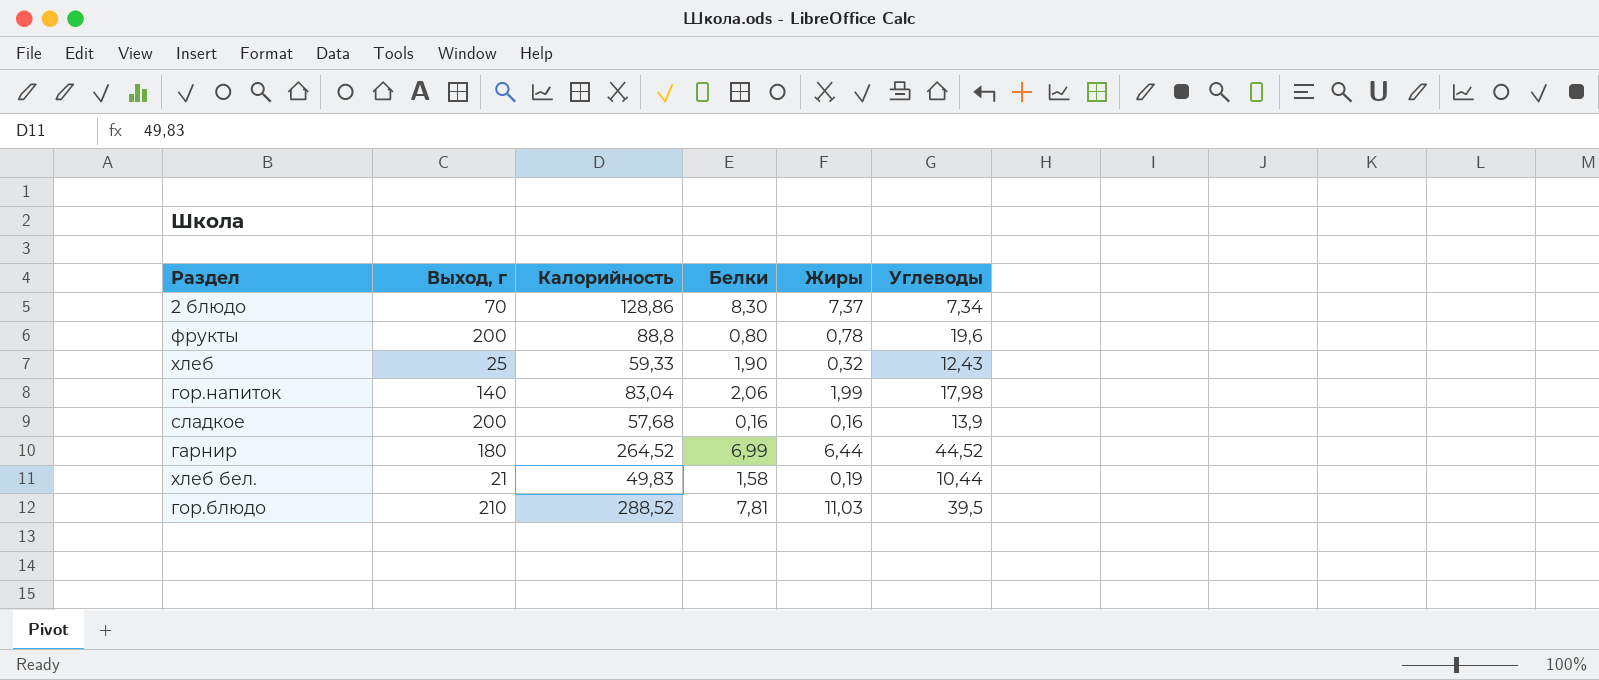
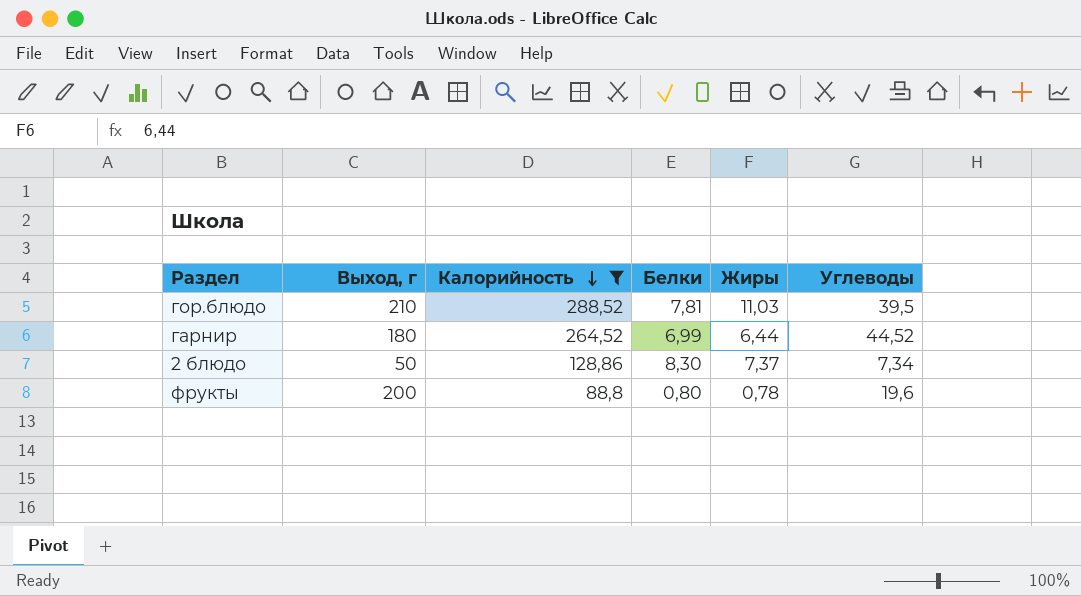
filter: none -> Калорийность >= 88,8
row order: none -> Калорийность descending
2 блюдо | Выход, г: 70 -> 50

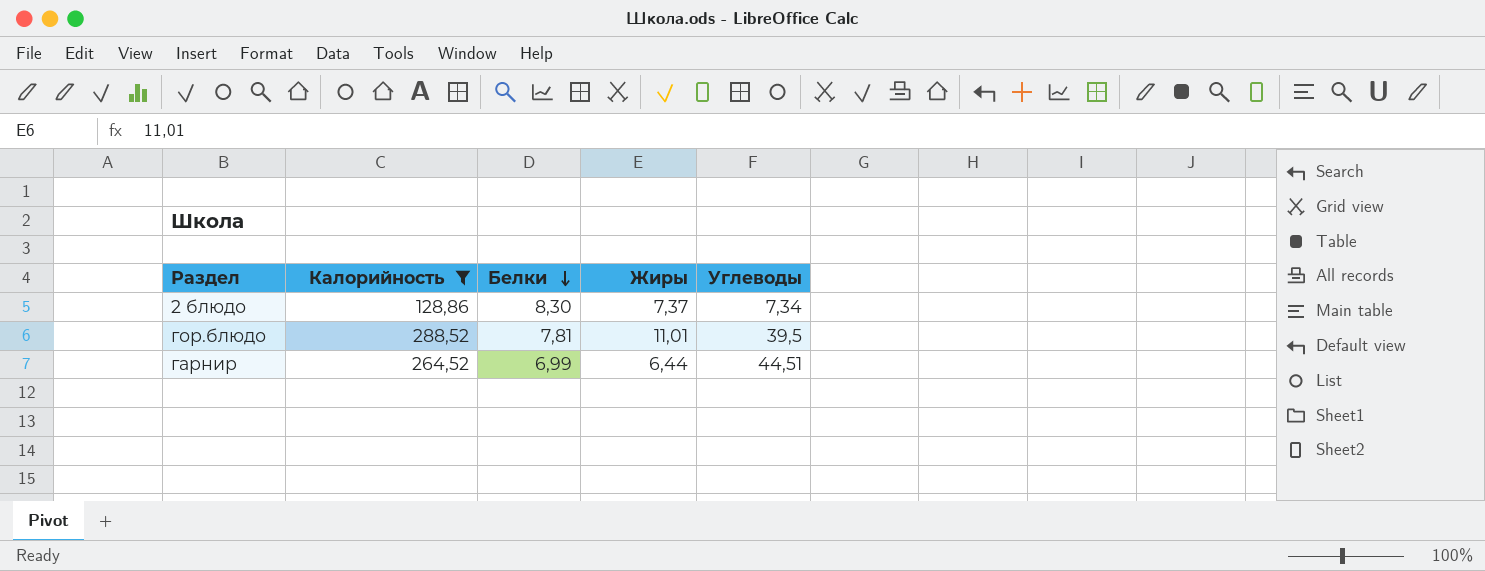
row order: Калорийность descending -> Белки descending
column Выход, г | position: 2 -> none
row фрукты: 200 | 88,8 | 0,80 | 0,78 | 19,6 -> none
гор.блюдо | Жиры: 11,03 -> 11,01
гарнир | Углеводы: 44,52 -> 44,51

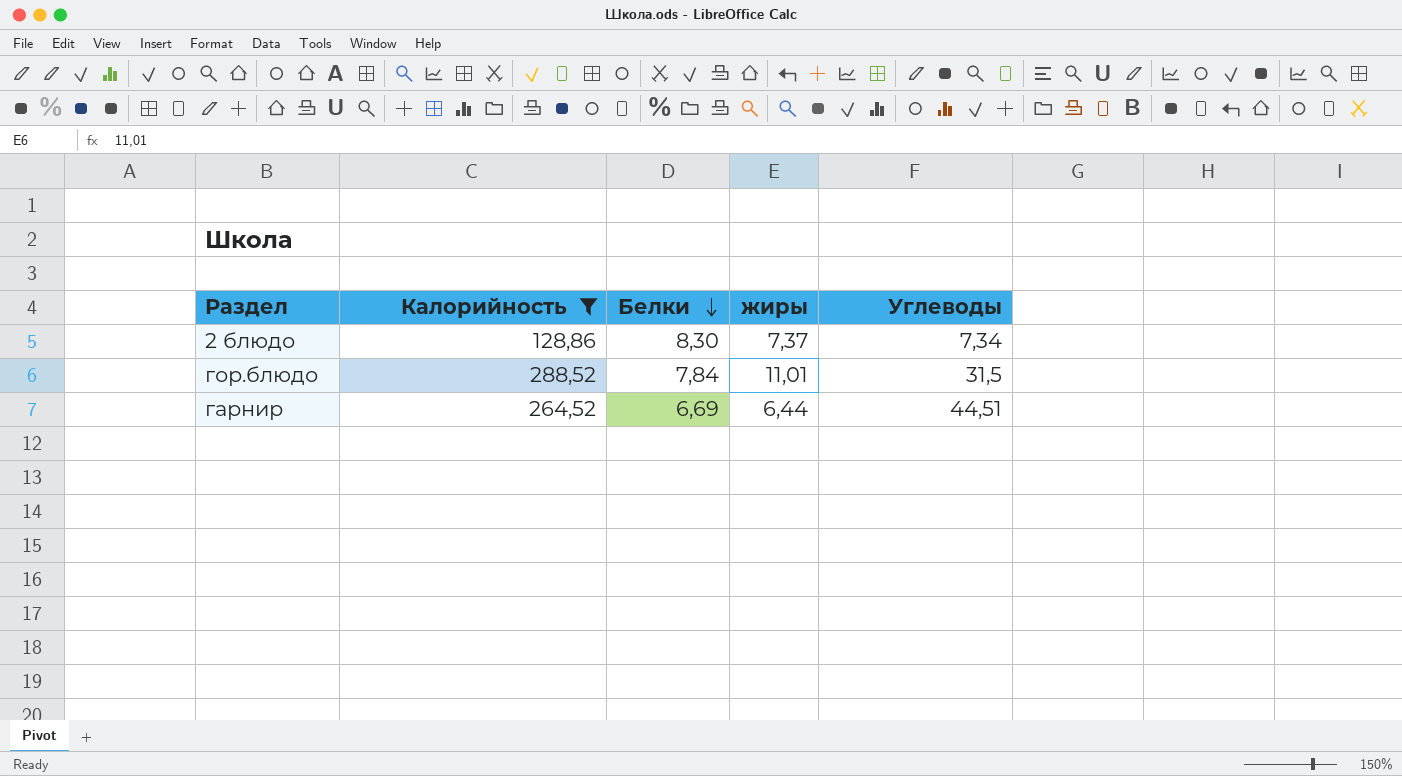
column name: Жиры -> жиры
гор.блюдо | Белки: 7,81 -> 7,84
гор.блюдо | Углеводы: 39,5 -> 31,5
гарнир | Белки: 6,99 -> 6,69

